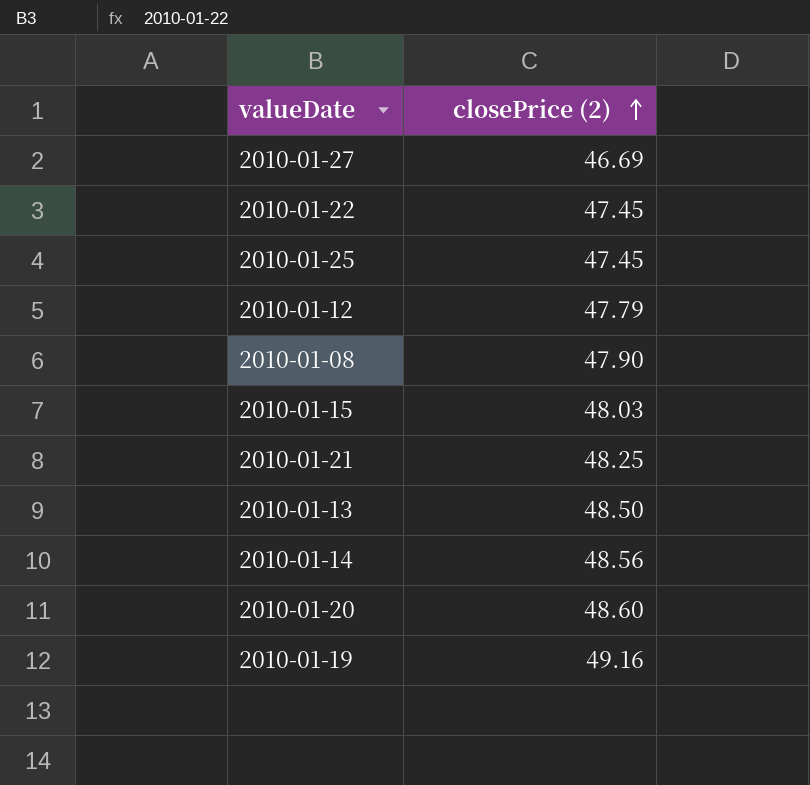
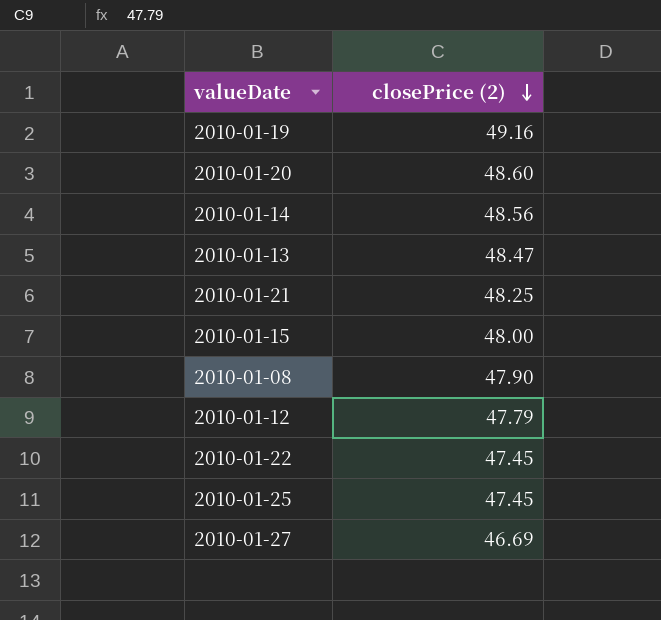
row order: closePrice (2) ascending -> closePrice (2) descending
2010-01-13 | closePrice (2): 48.50 -> 48.47
2010-01-15 | closePrice (2): 48.03 -> 48.00

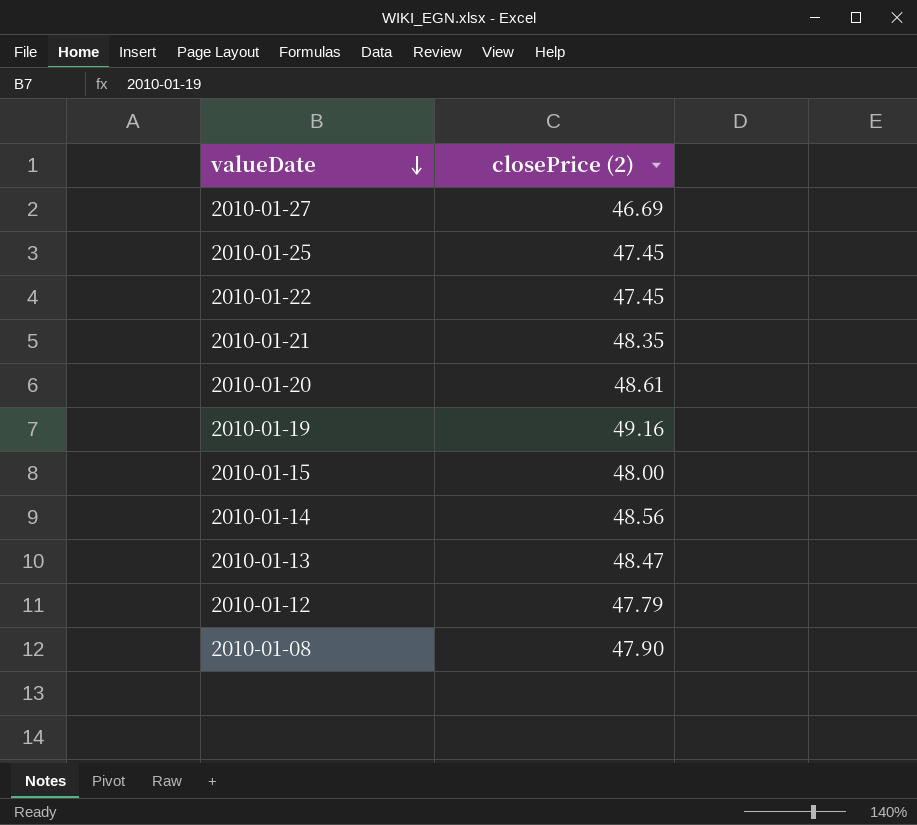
row order: closePrice (2) descending -> valueDate descending
2010-01-21 | closePrice (2): 48.25 -> 48.35
2010-01-20 | closePrice (2): 48.60 -> 48.61

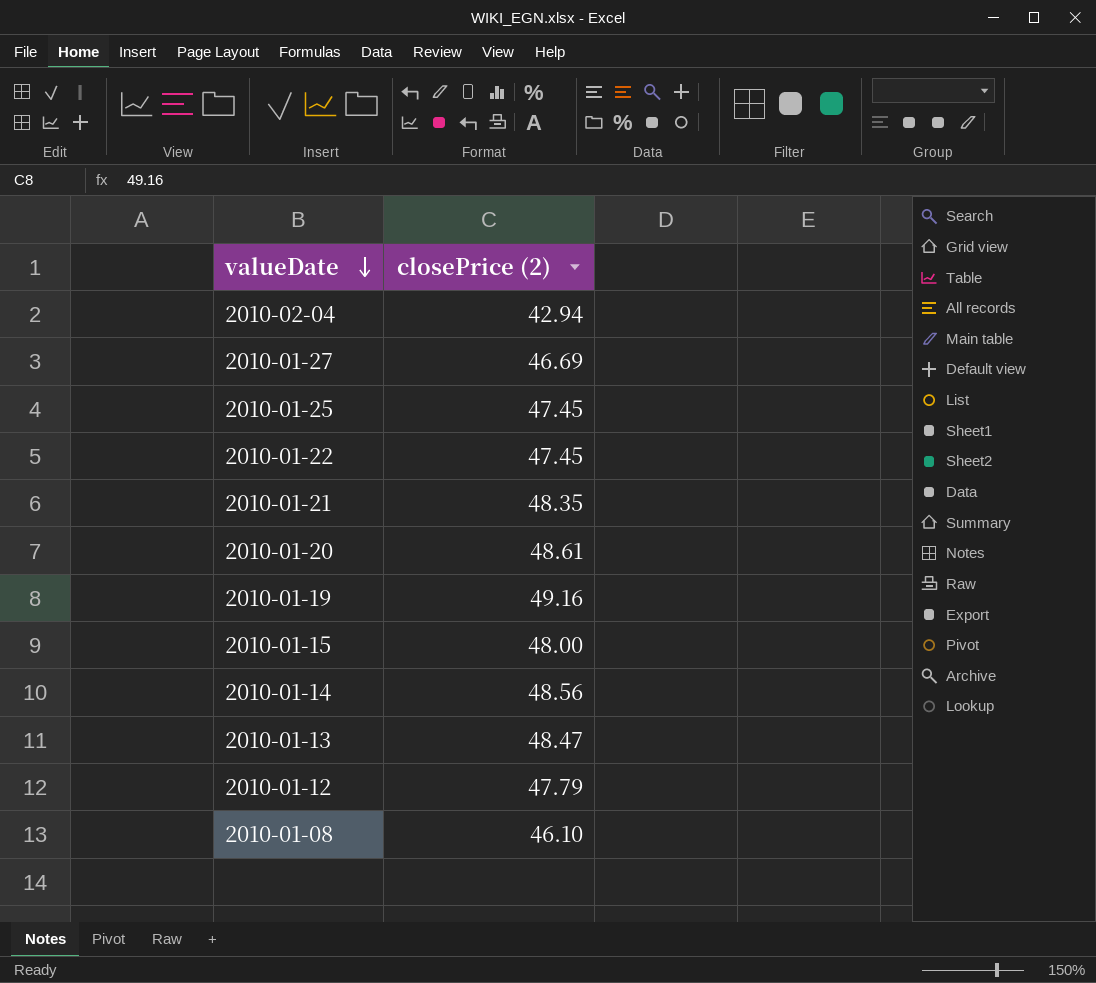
row 2010-02-04: none -> 42.94
2010-01-08 | closePrice (2): 47.90 -> 46.10

